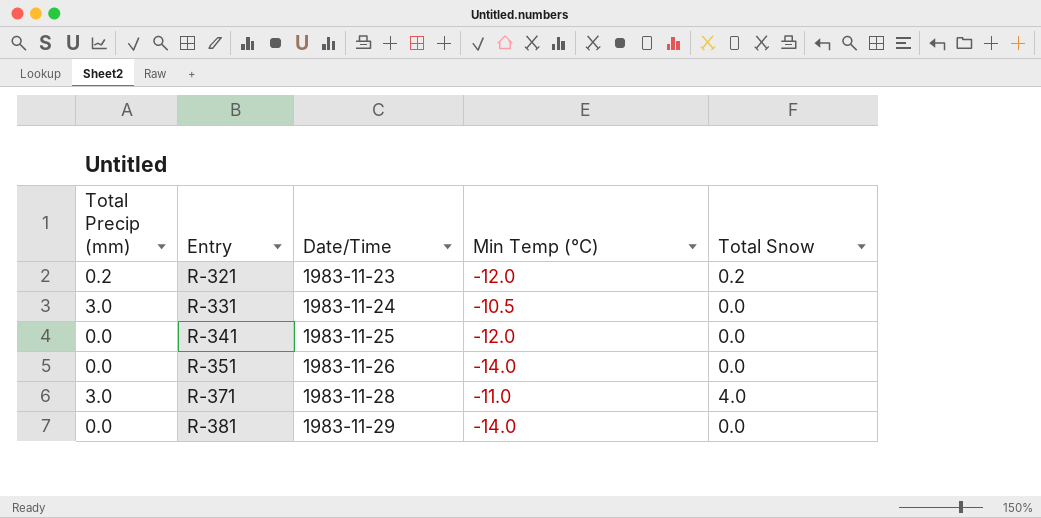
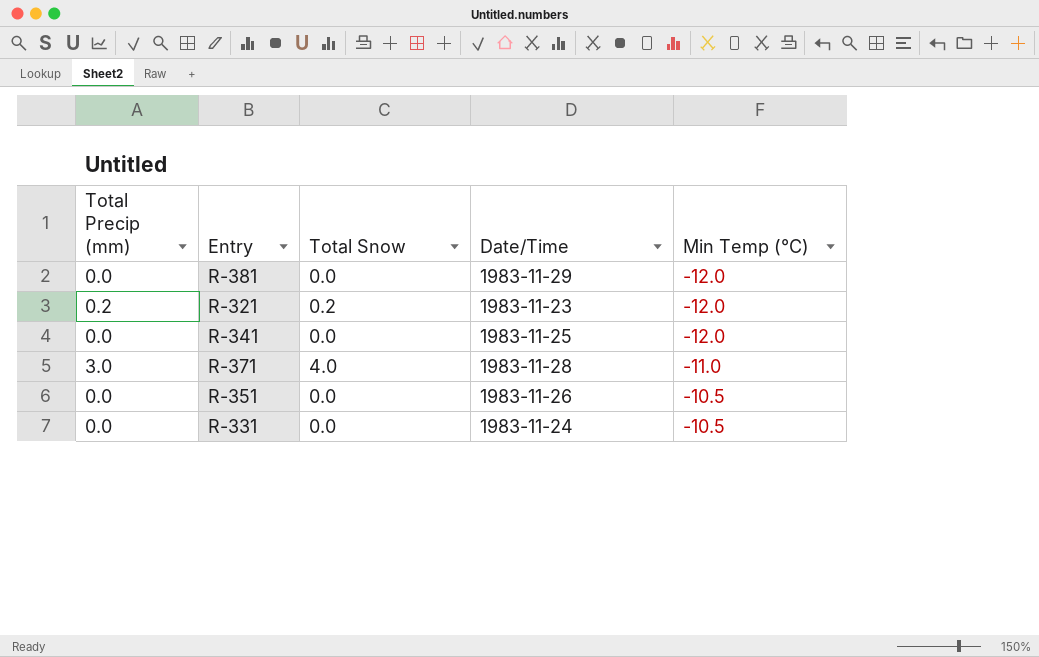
row order: Entry ascending -> Min Temp (°C) ascending
column Total Snow | position: 5 -> 3
R-381 | Min Temp (°C): -14.0 -> -12.0
R-351 | Min Temp (°C): -14.0 -> -10.5
R-331 | Total Precip (mm): 3.0 -> 0.0

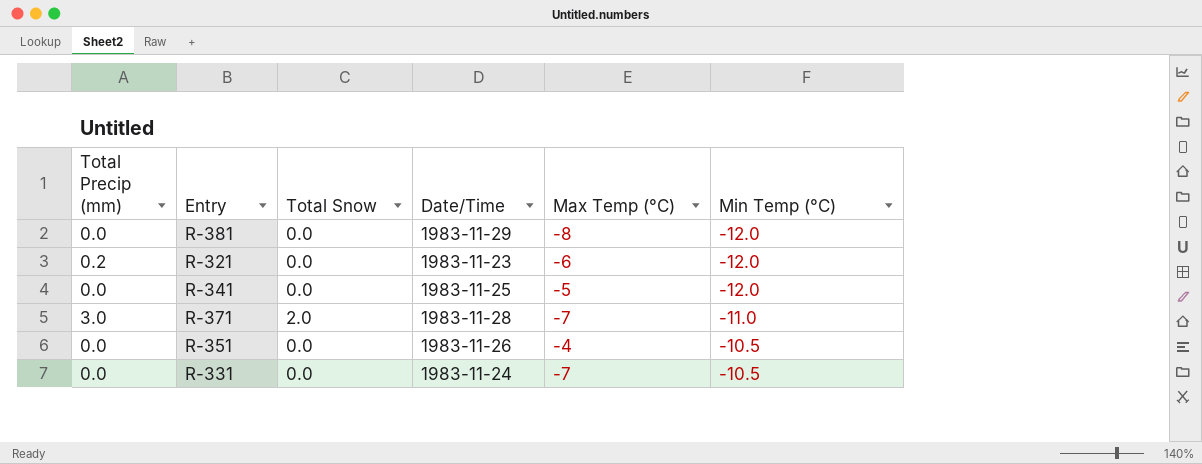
column Max Temp (°C) | position: none -> 5
R-321 | Total Snow: 0.2 -> 0.0
R-371 | Total Snow: 4.0 -> 2.0

